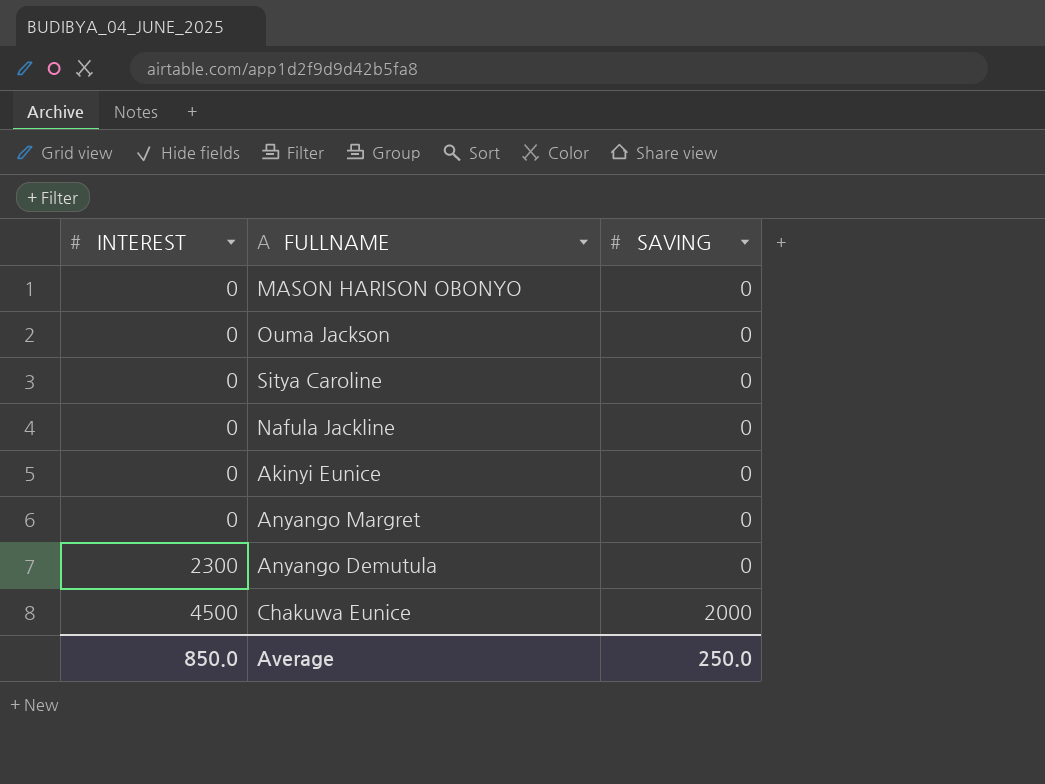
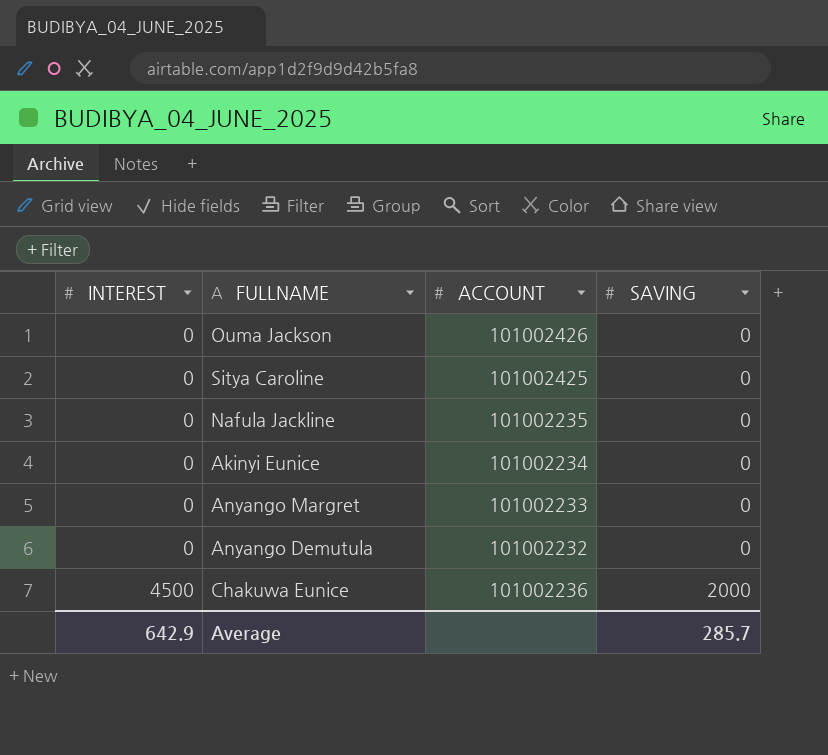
column ACCOUNT | position: none -> 3
row MASON HARISON OBONYO: 0 | 0 -> none
Anyango Demutula | INTEREST: 2300 -> 0
Average | INTEREST: 850.0 -> 642.9
Average | SAVING: 250.0 -> 285.7

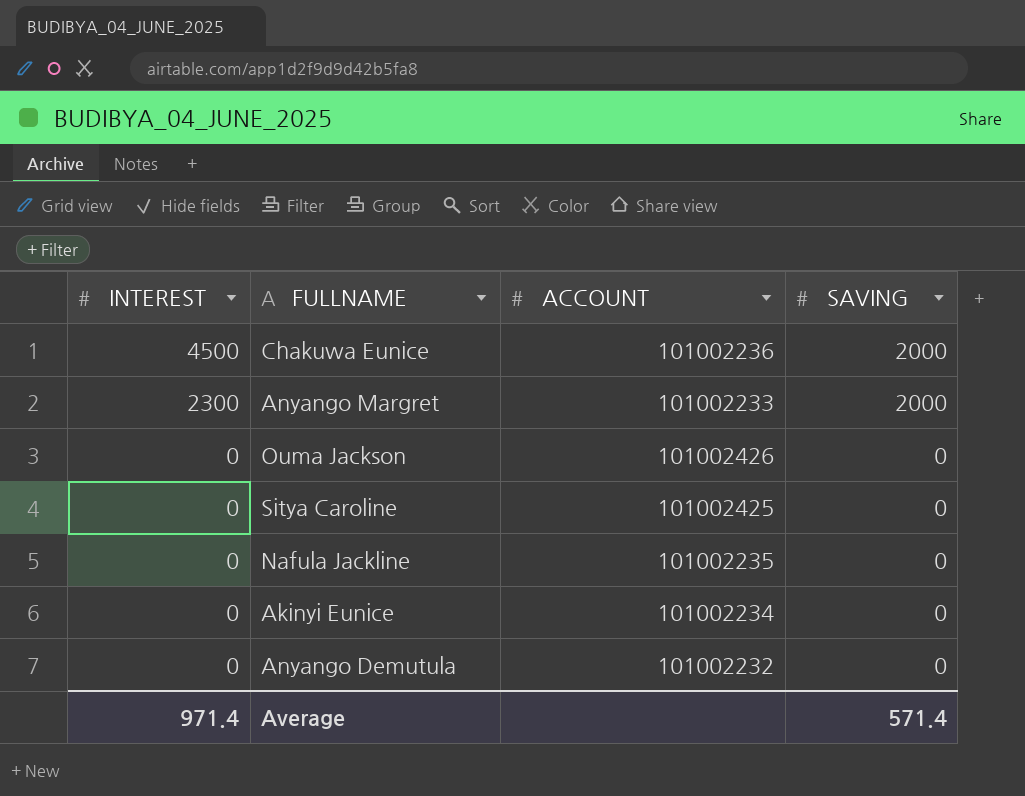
row order: INTEREST ascending -> INTEREST descending
Anyango Margret | INTEREST: 0 -> 2300
Anyango Margret | SAVING: 0 -> 2000
Average | INTEREST: 642.9 -> 971.4
Average | SAVING: 285.7 -> 571.4

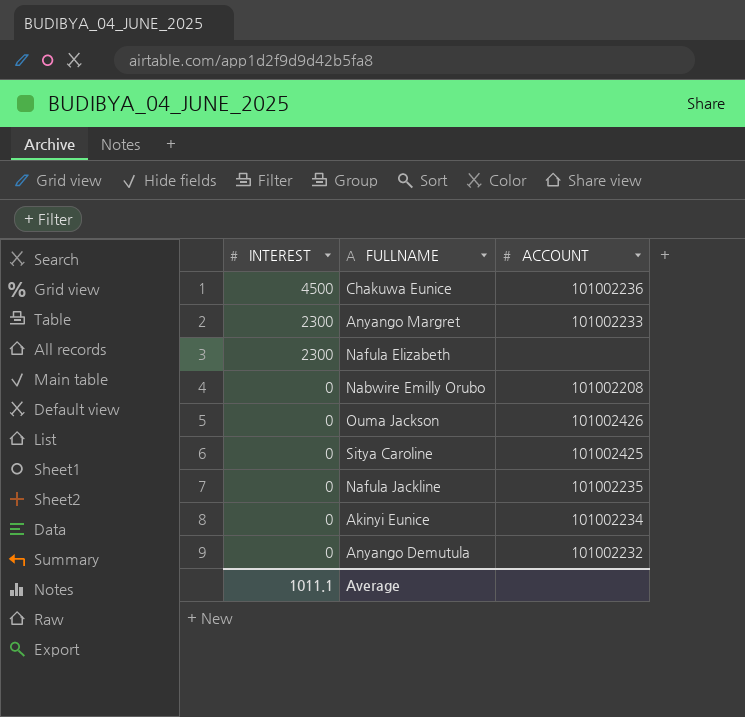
column SAVING | position: 4 -> none
row Nafula Elizabeth: none -> 2300 | none
row Nabwire Emilly Orubo: none -> 0 | 101002208
Average | INTEREST: 971.4 -> 1011.1

